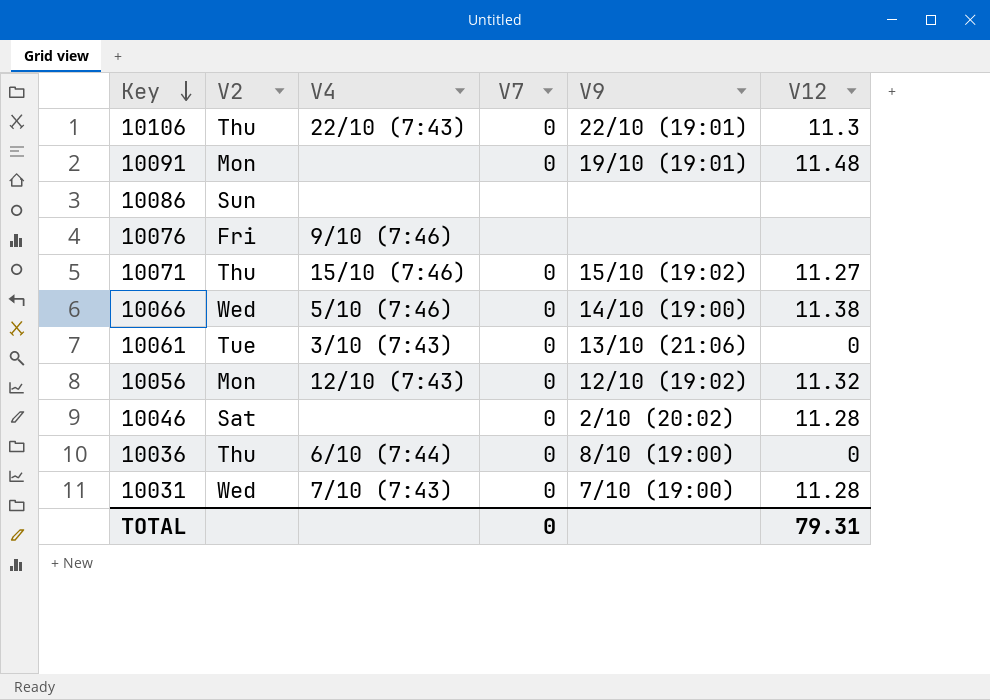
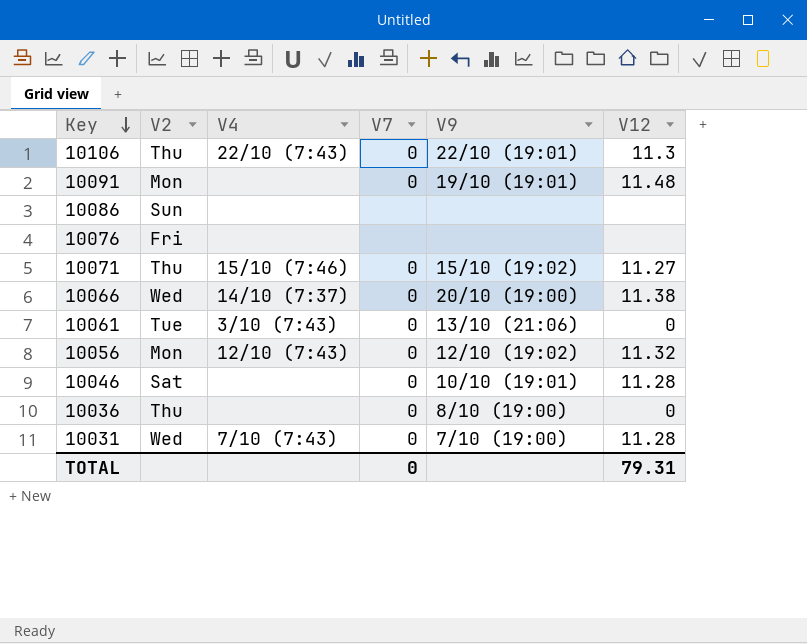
10076 | V4: 9/10 (7:46) -> none
10066 | V4: 5/10 (7:46) -> 14/10 (7:37)
10066 | V9: 14/10 (19:00) -> 20/10 (19:00)
10046 | V9: 2/10 (20:02) -> 10/10 (19:01)
10036 | V4: 6/10 (7:44) -> none

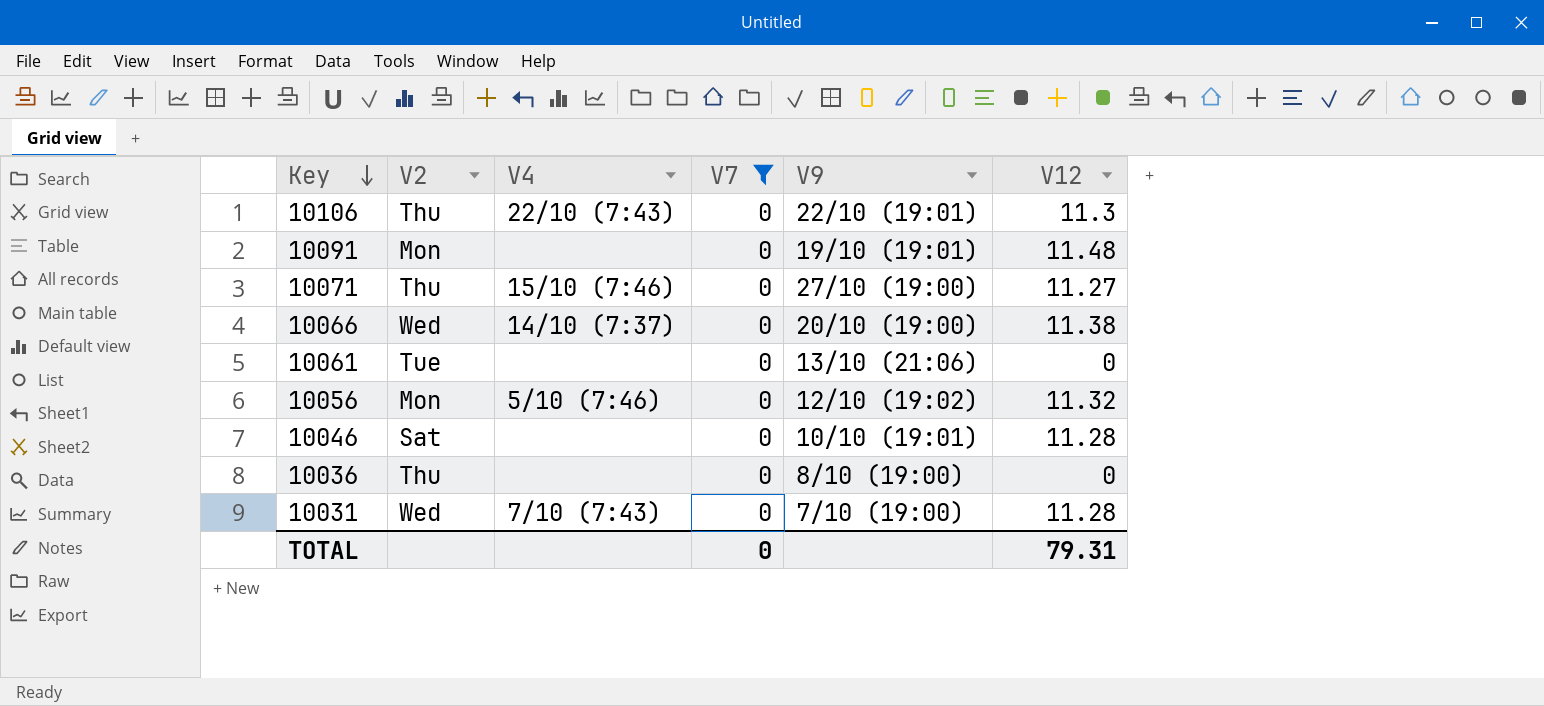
filter: none -> V7 = 0
10071 | V9: 15/10 (19:02) -> 27/10 (19:00)
10061 | V4: 3/10 (7:43) -> none
10056 | V4: 12/10 (7:43) -> 5/10 (7:46)

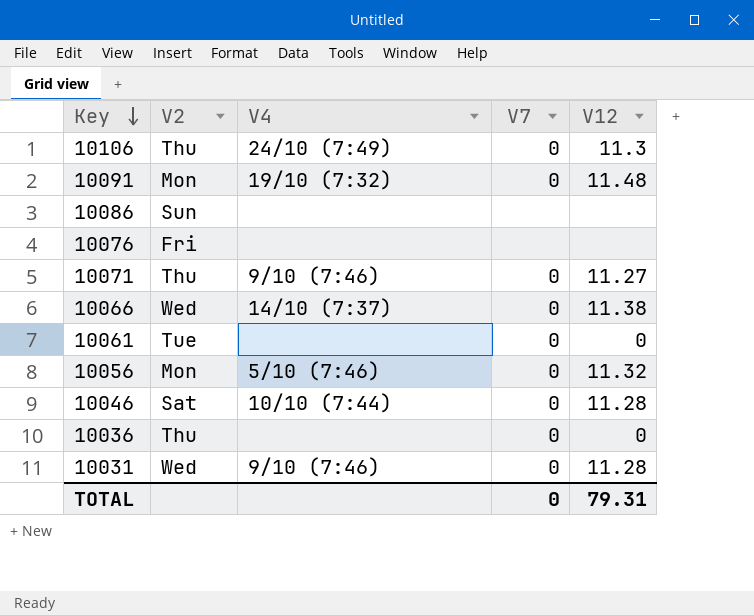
filter: V7 = 0 -> none
column V9 | position: 5 -> none
10106 | V4: 22/10 (7:43) -> 24/10 (7:49)
10091 | V4: none -> 19/10 (7:32)
10071 | V4: 15/10 (7:46) -> 9/10 (7:46)
10046 | V4: none -> 10/10 (7:44)
10031 | V4: 7/10 (7:43) -> 9/10 (7:46)

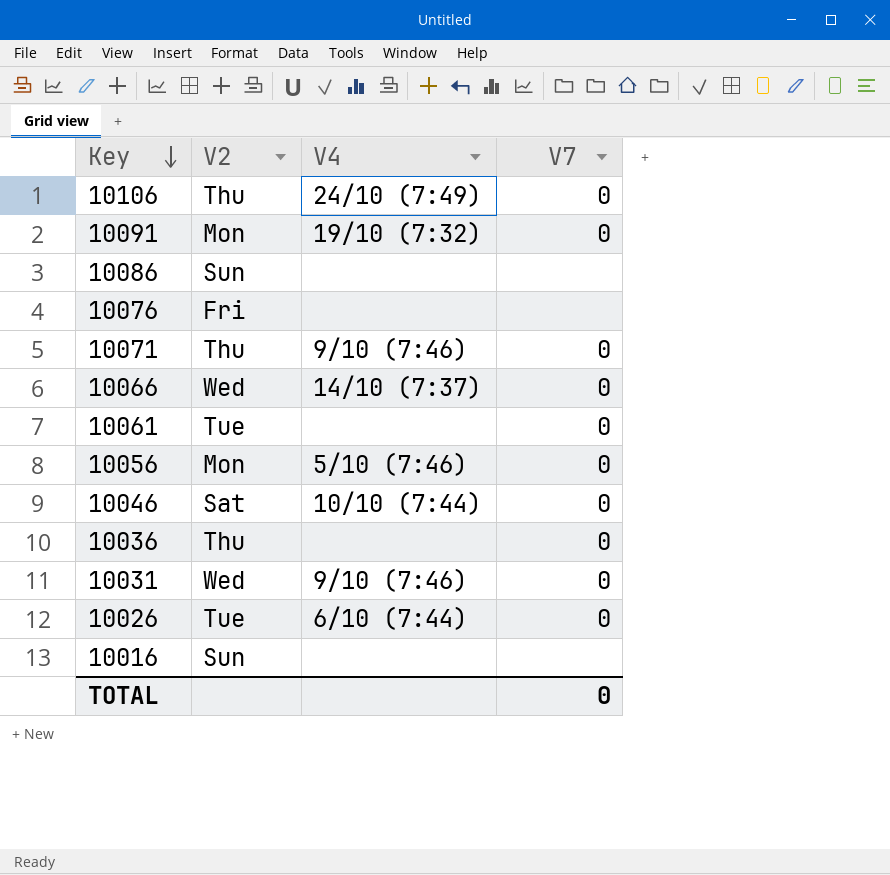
column V12 | position: 5 -> none
row 10026: none -> Tue | 6/10 (7:44) | 0
row 10016: none -> Sun | none | none

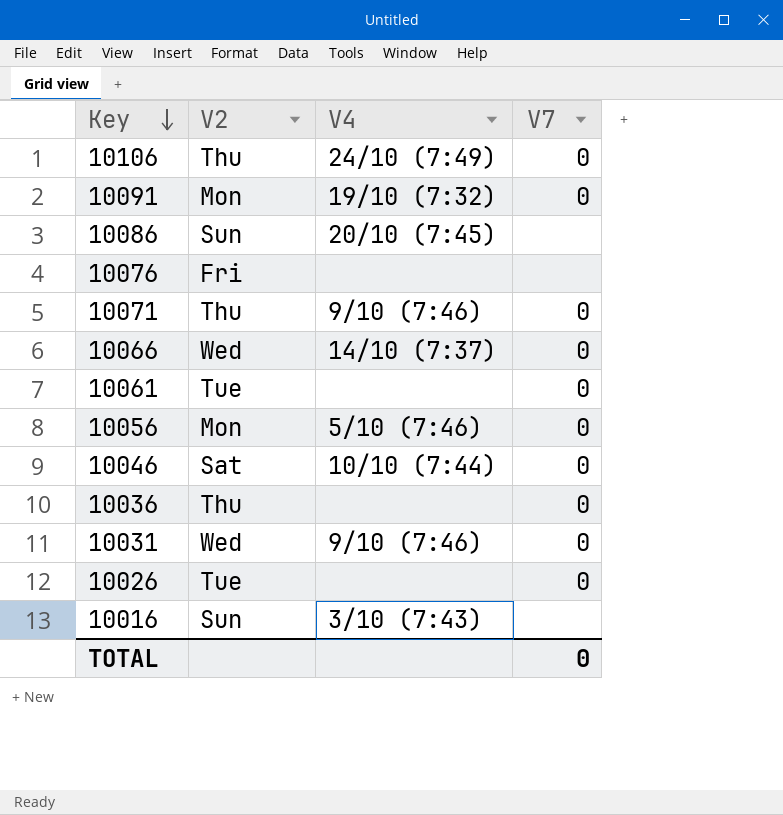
10086 | V4: none -> 20/10 (7:45)
10026 | V4: 6/10 (7:44) -> none
10016 | V4: none -> 3/10 (7:43)

